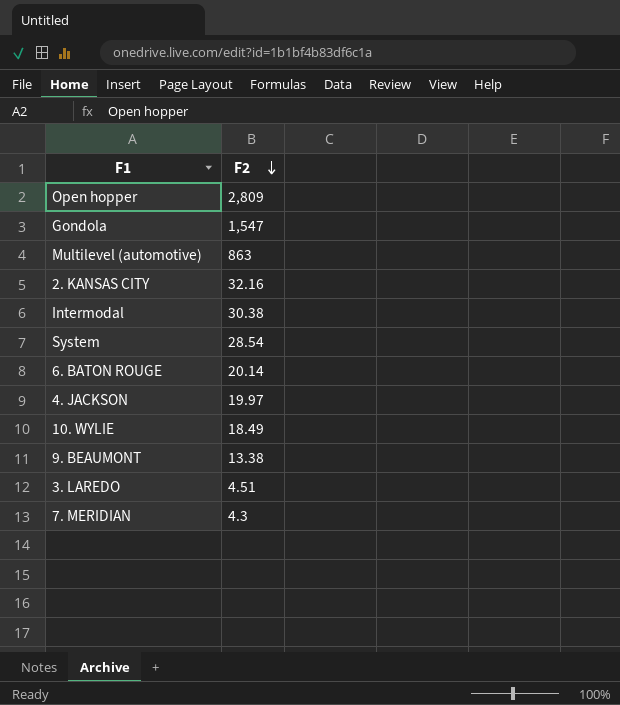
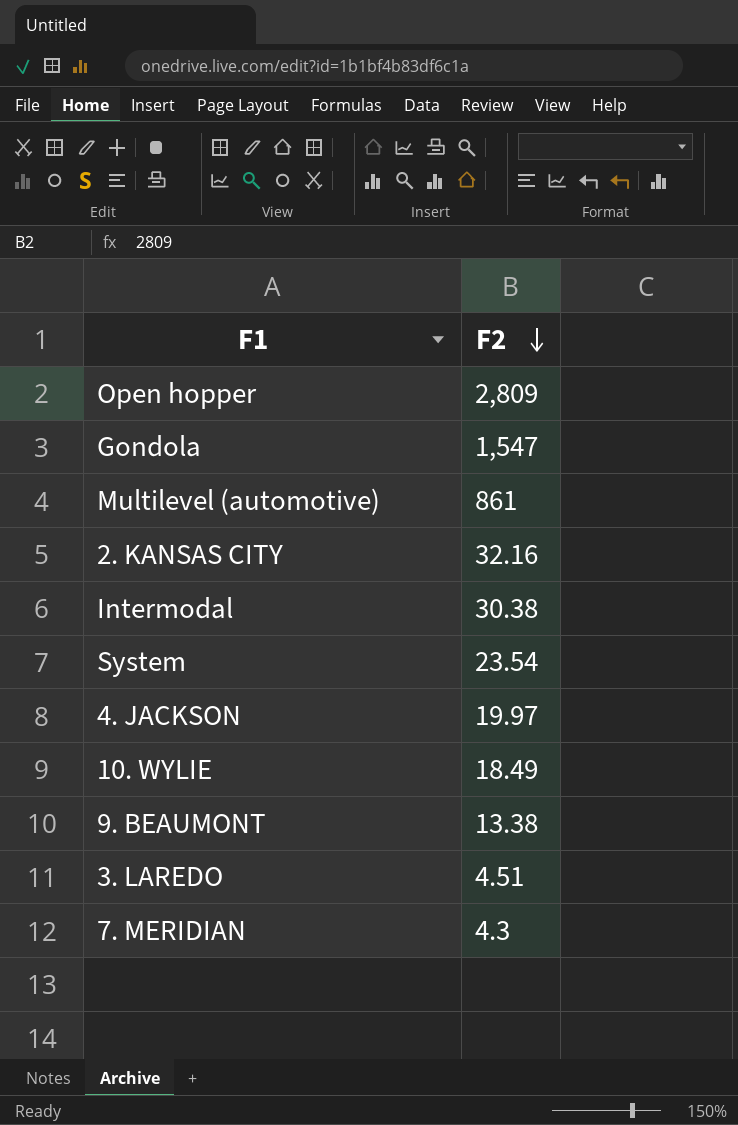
row 6. BATON ROUGE: 20.14 -> none
Multilevel (automotive) | F2: 863 -> 861
System | F2: 28.54 -> 23.54

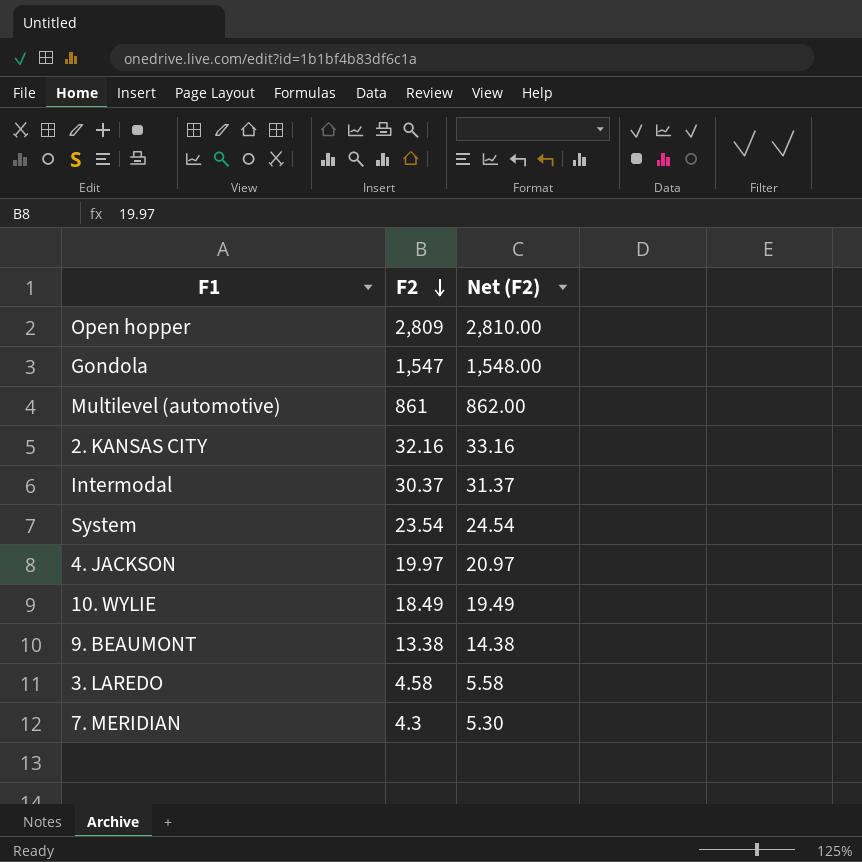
column Net (F2) | formula: none -> [F2] + 1
Intermodal | F2: 30.38 -> 30.37
3. LAREDO | F2: 4.51 -> 4.58

